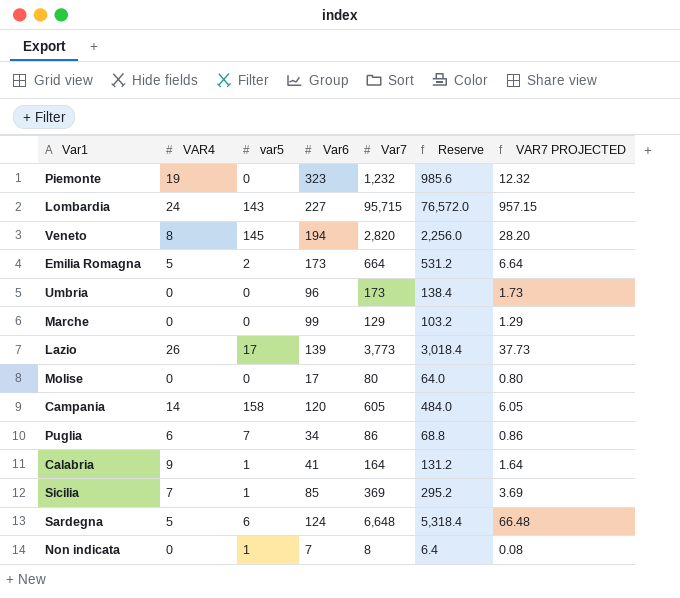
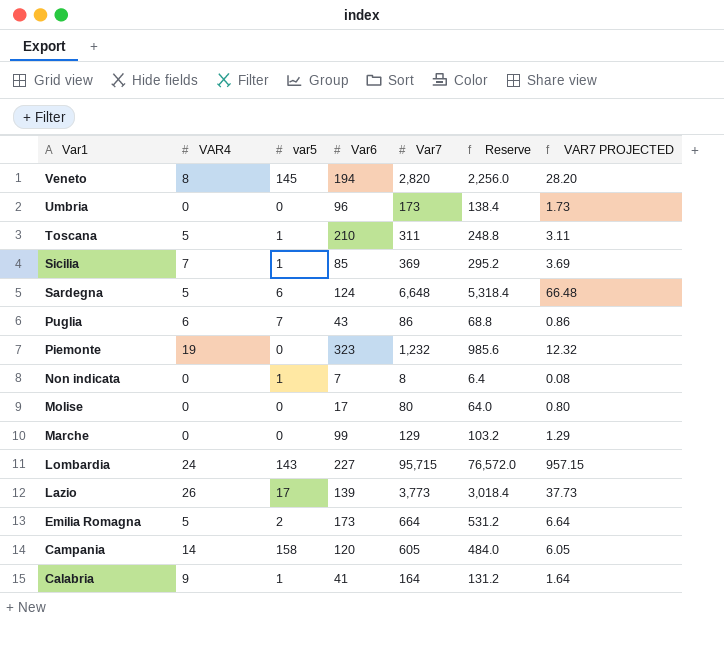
row order: none -> Var1 descending
row Toscana: none -> 5 | 1 | 210 | 311 | 248.8 | 3.11
Puglia | Var6: 34 -> 43

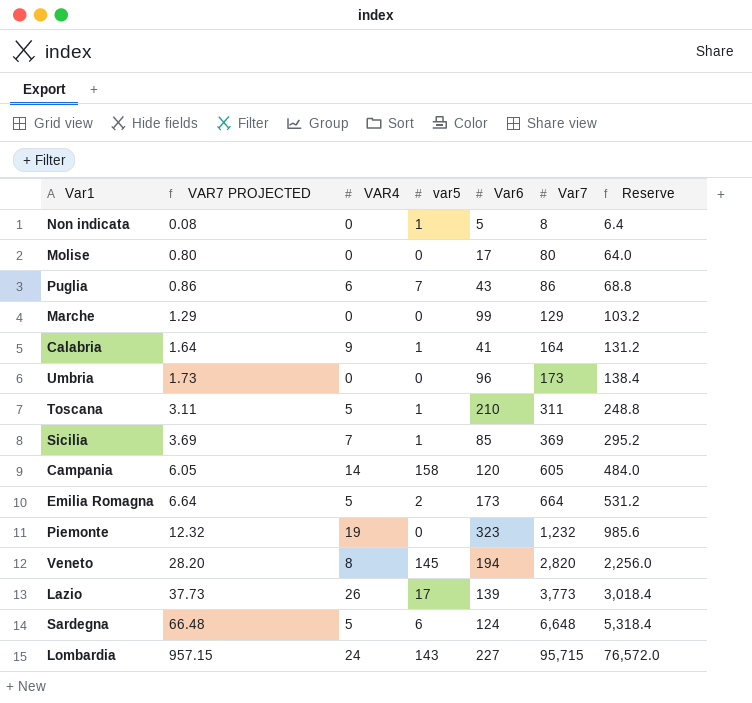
row order: Var1 descending -> VAR7 PROJECTED ascending
column VAR7 PROJECTED | position: 7 -> 2
Non indicata | Var6: 7 -> 5

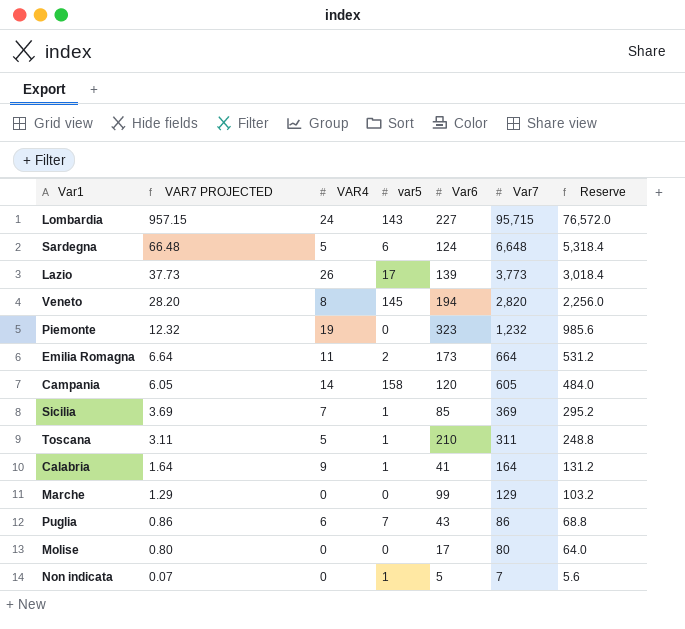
row order: VAR7 PROJECTED ascending -> VAR7 PROJECTED descending
row Umbria: 1.73 | 0 | 0 | 96 | 173 | 138.4 -> none
Emilia Romagna | VAR4: 5 -> 11
Non indicata | VAR7 PROJECTED: 0.08 -> 0.07
Non indicata | Var7: 8 -> 7
Non indicata | Reserve: 6.4 -> 5.6

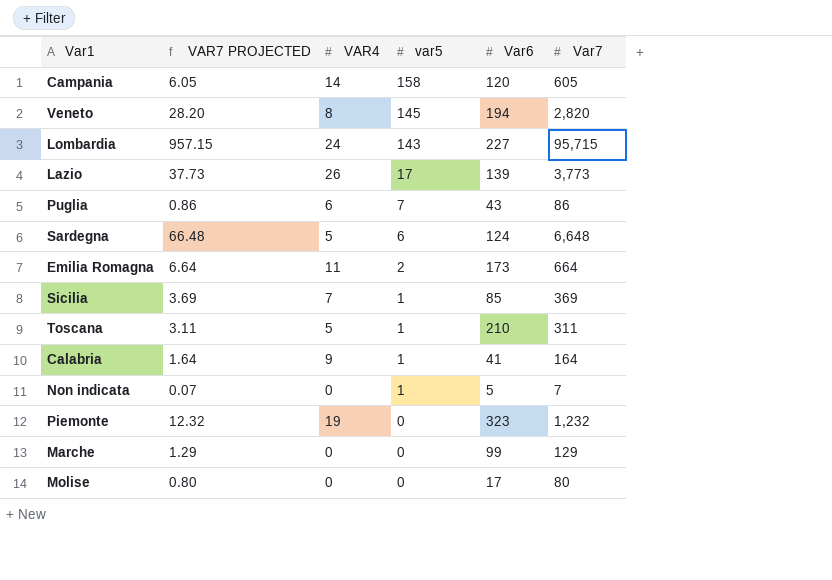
row order: VAR7 PROJECTED descending -> var5 descending
column Reserve | formula: [Var7] * 0.8 -> none

